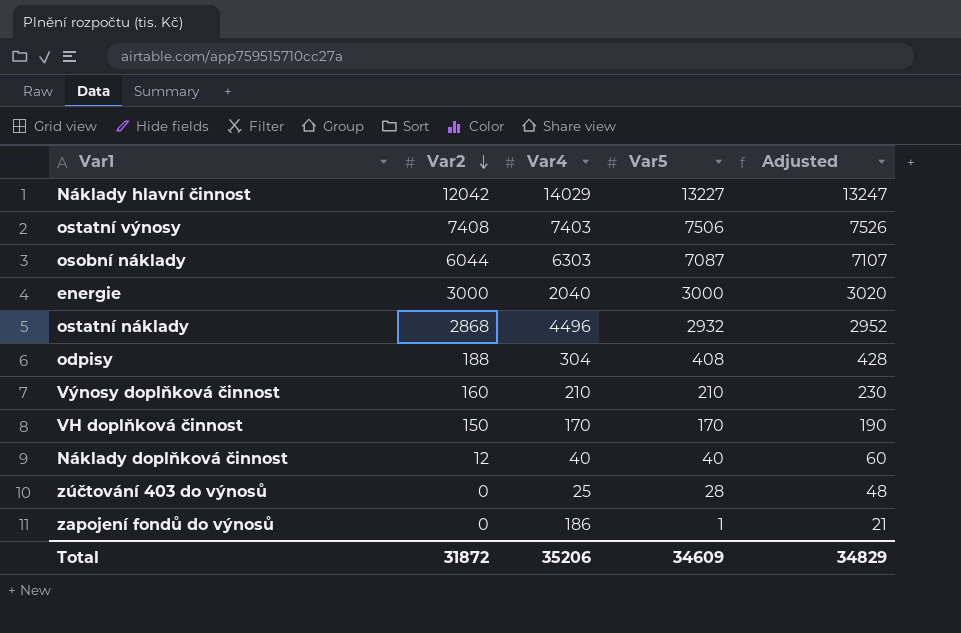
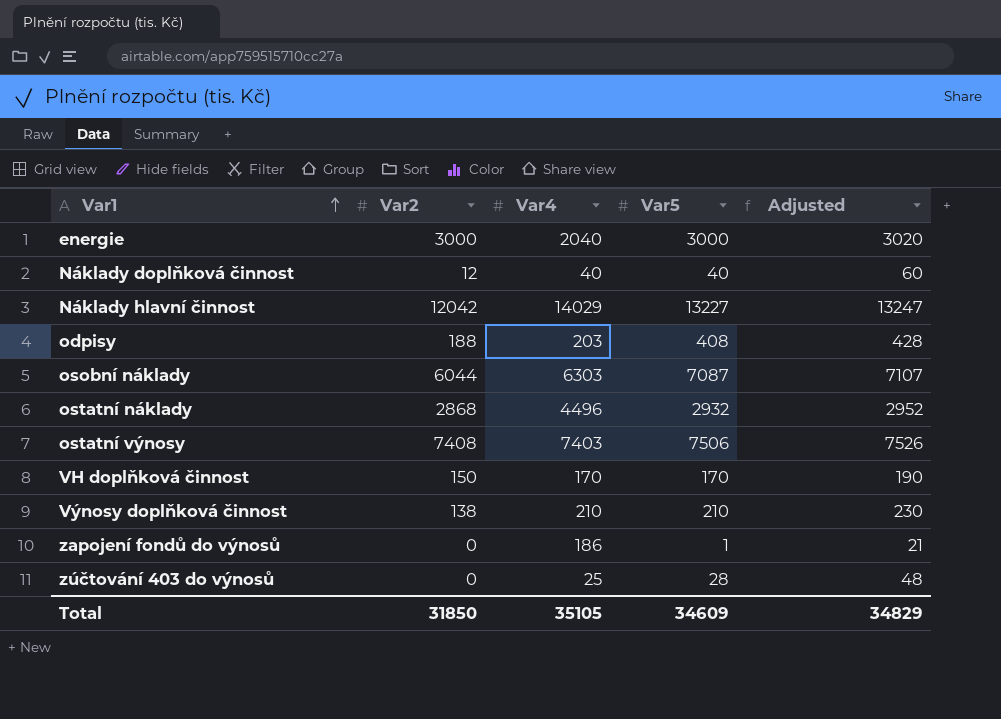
row order: Var2 descending -> Var1 ascending
odpisy | Var4: 304 -> 203
Výnosy doplňková činnost | Var2: 160 -> 138
Total | Var2: 31872 -> 31850
Total | Var4: 35206 -> 35105

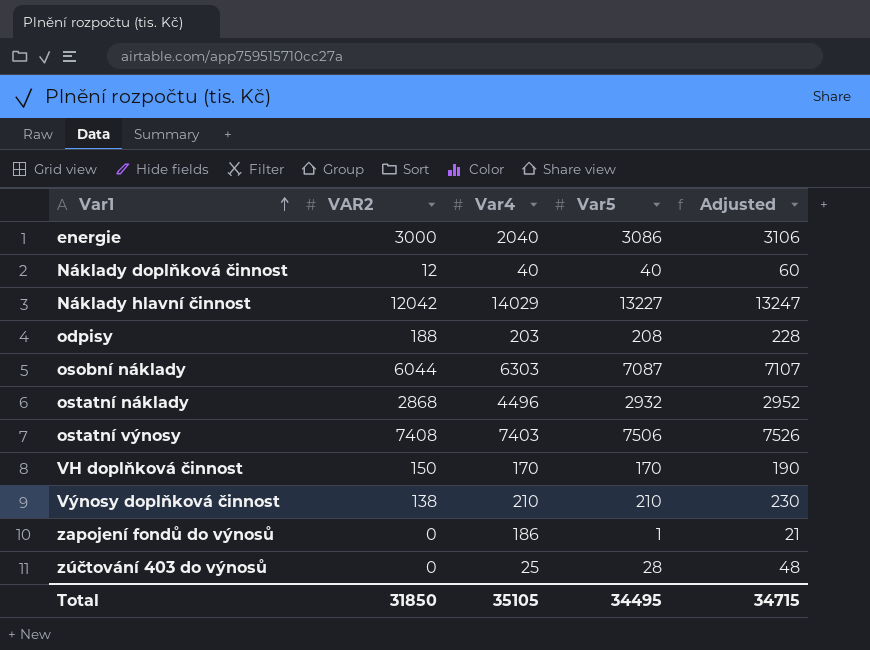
column name: Var2 -> VAR2
energie | Var5: 3000 -> 3086
energie | Adjusted: 3020 -> 3106
odpisy | Var5: 408 -> 208
odpisy | Adjusted: 428 -> 228
Total | Var5: 34609 -> 34495
Total | Adjusted: 34829 -> 34715

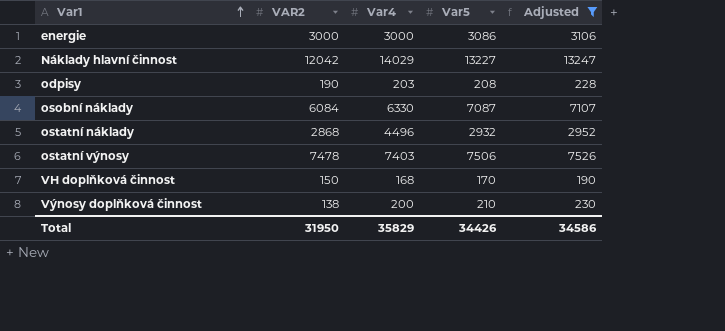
filter: none -> Adjusted >= 190
energie | Var4: 2040 -> 3000
odpisy | VAR2: 188 -> 190
osobní náklady | VAR2: 6044 -> 6084
osobní náklady | Var4: 6303 -> 6330
ostatní výnosy | VAR2: 7408 -> 7478
VH doplňková činnost | Var4: 170 -> 168
Výnosy doplňková činnost | Var4: 210 -> 200
Total | VAR2: 31850 -> 31950
Total | Var4: 35105 -> 35829
Total | Var5: 34495 -> 34426
Total | Adjusted: 34715 -> 34586

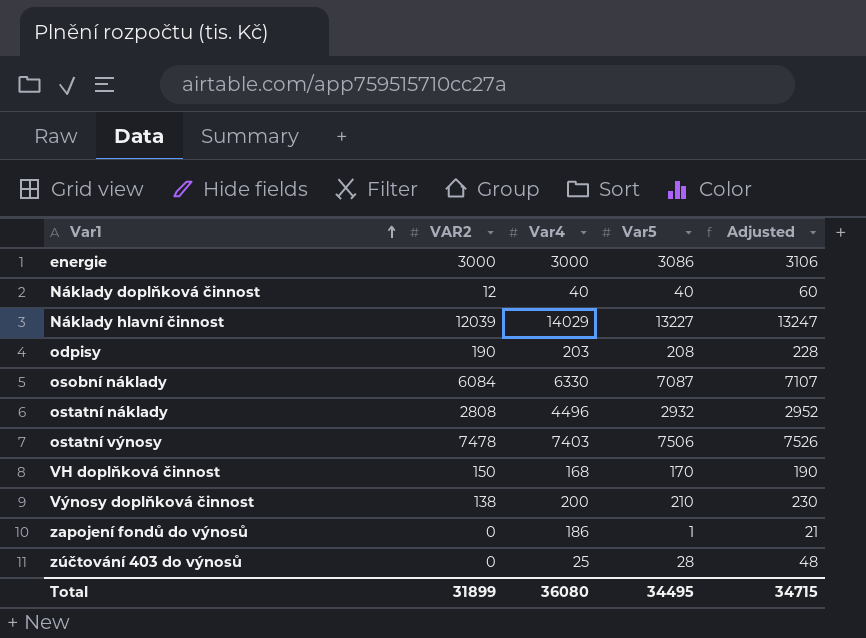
filter: Adjusted >= 190 -> none
Náklady hlavní činnost | VAR2: 12042 -> 12039
ostatní náklady | VAR2: 2868 -> 2808
Total | VAR2: 31950 -> 31899
Total | Var4: 35829 -> 36080
Total | Var5: 34426 -> 34495
Total | Adjusted: 34586 -> 34715

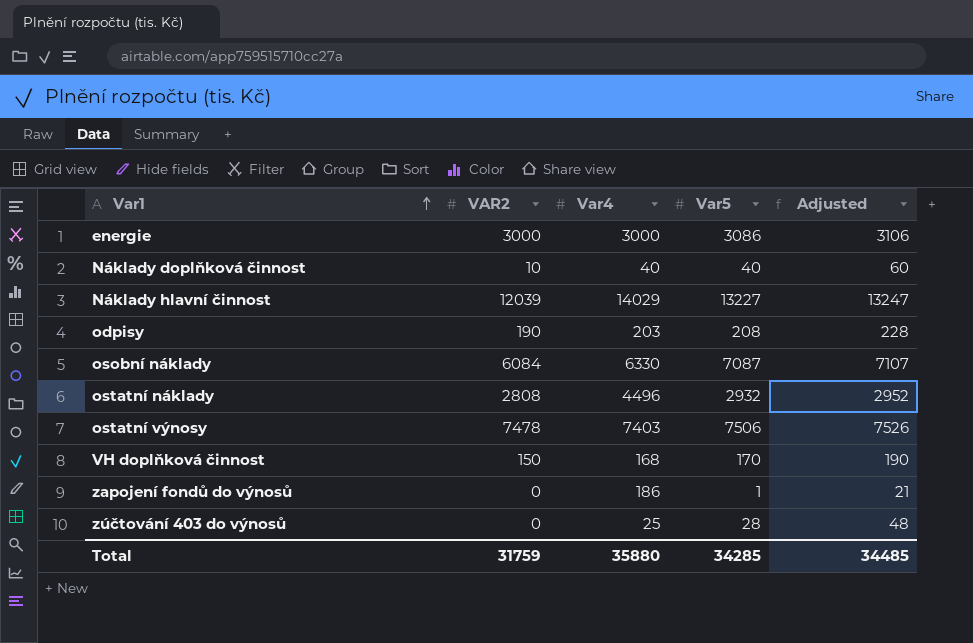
row Výnosy doplňková činnost: 138 | 200 | 210 | 230 -> none
Náklady doplňková činnost | VAR2: 12 -> 10
Total | VAR2: 31899 -> 31759
Total | Var4: 36080 -> 35880
Total | Var5: 34495 -> 34285
Total | Adjusted: 34715 -> 34485

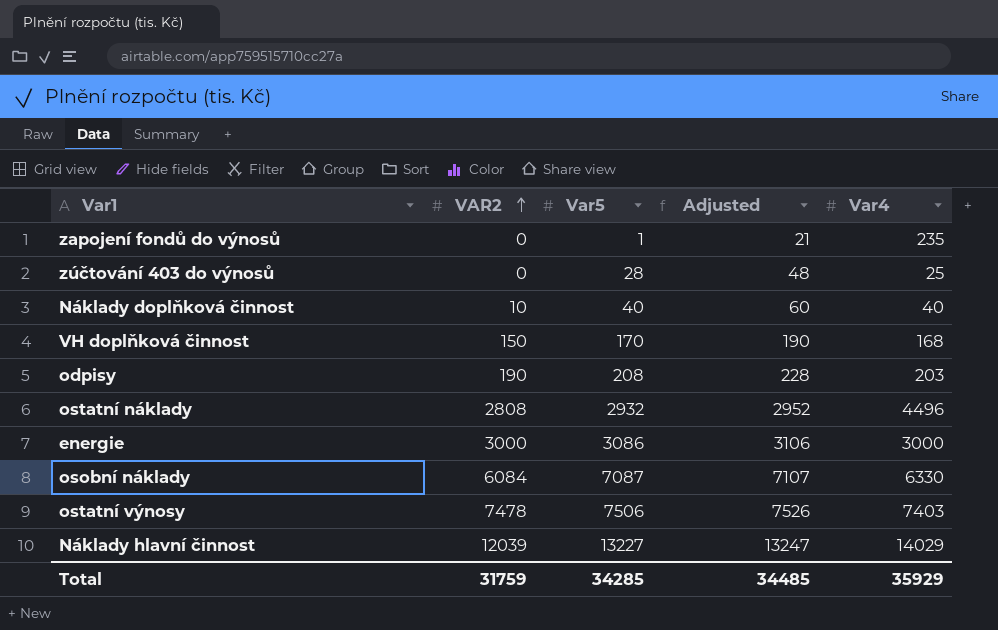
row order: Var1 ascending -> VAR2 ascending
column Var4 | position: 3 -> 5
zapojení fondů do výnosů | Var4: 186 -> 235
Total | Var4: 35880 -> 35929

